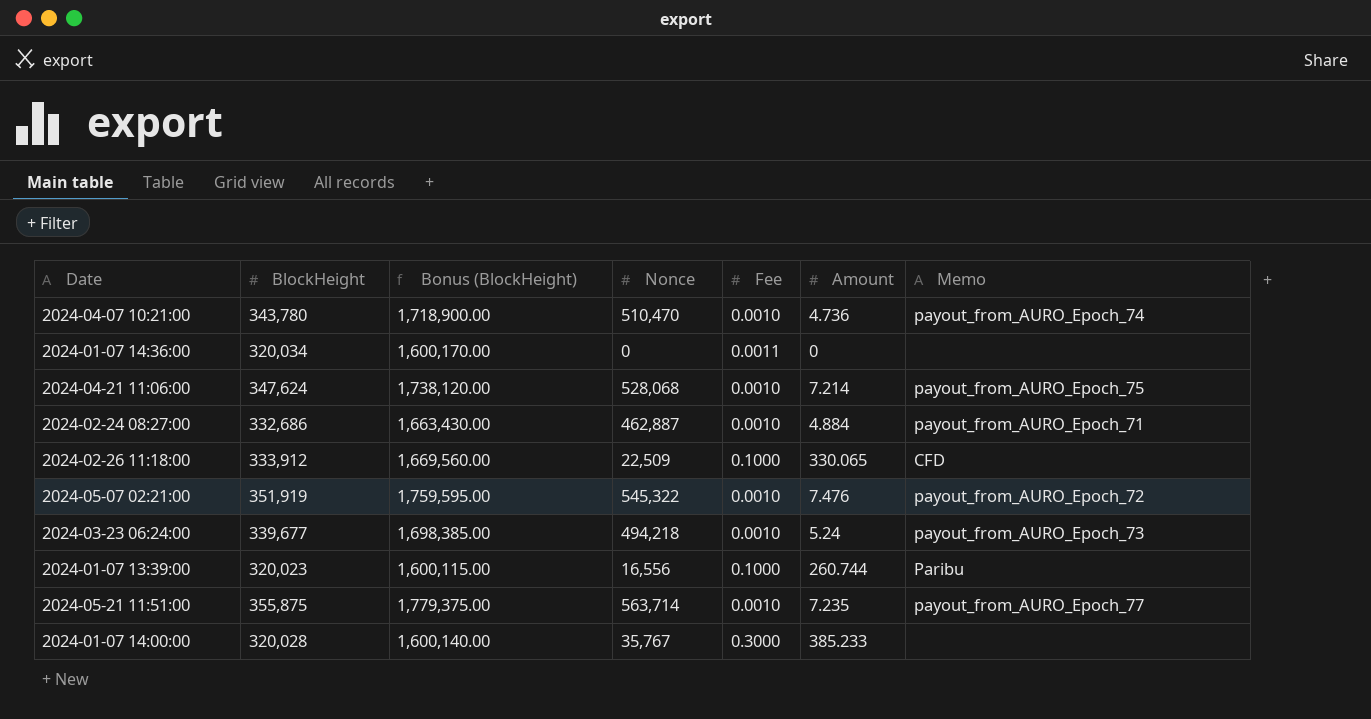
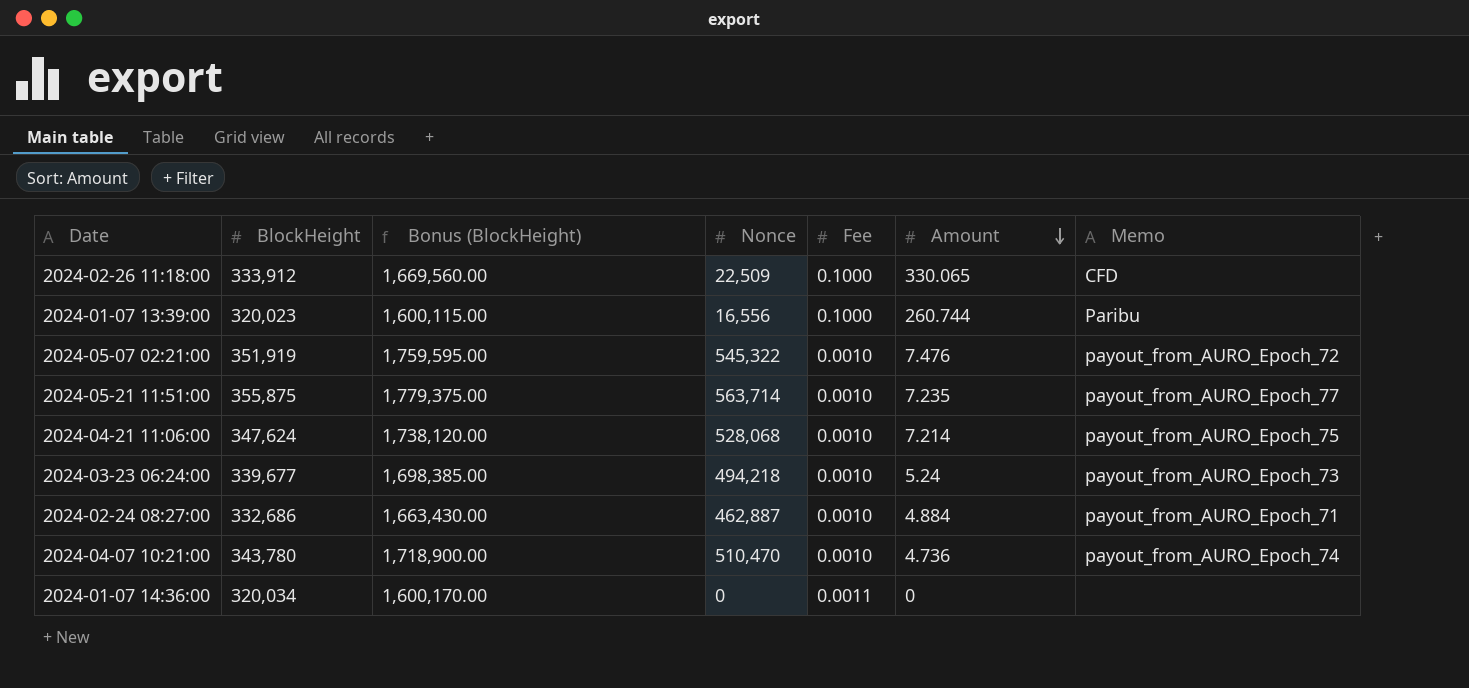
row order: none -> Amount descending
row 2024-01-07 14:00:00: 320,028 | 1,600,140.00 | 35,767 | 0.3000 | 385.233 | none -> none

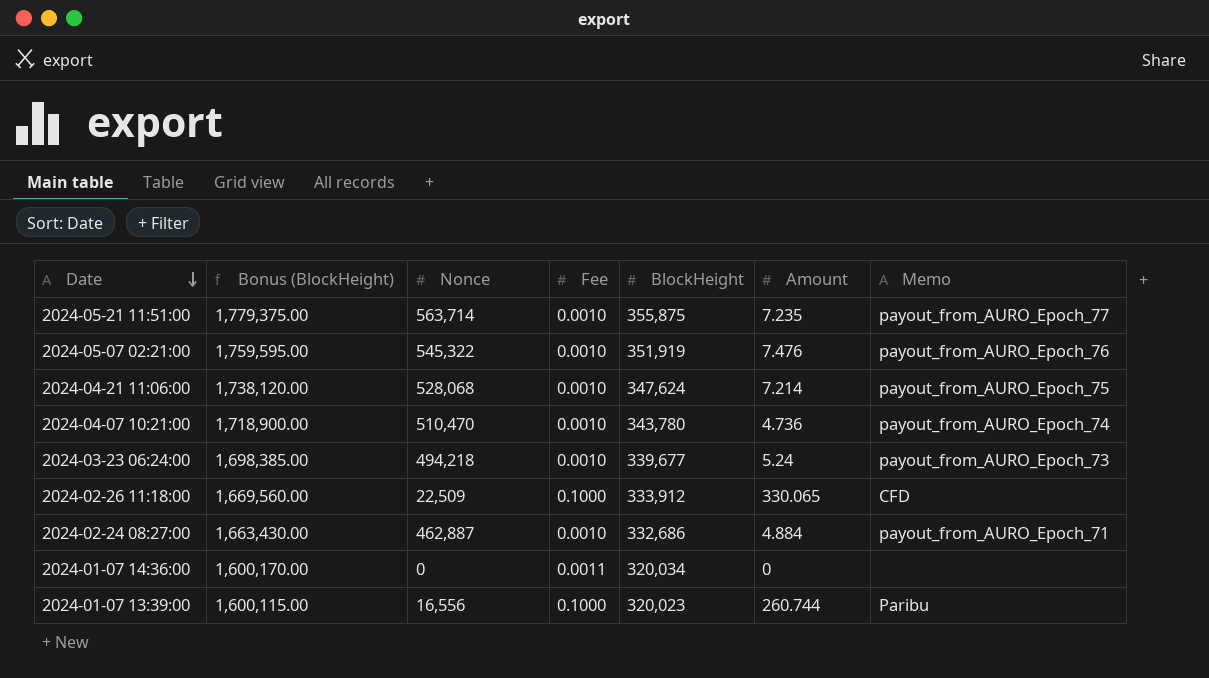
row order: Amount descending -> Date descending
column BlockHeight | position: 2 -> 5
2024-05-07 02:21:00 | Memo: payout_from_AURO_Epoch_72 -> payout_from_AURO_Epoch_76

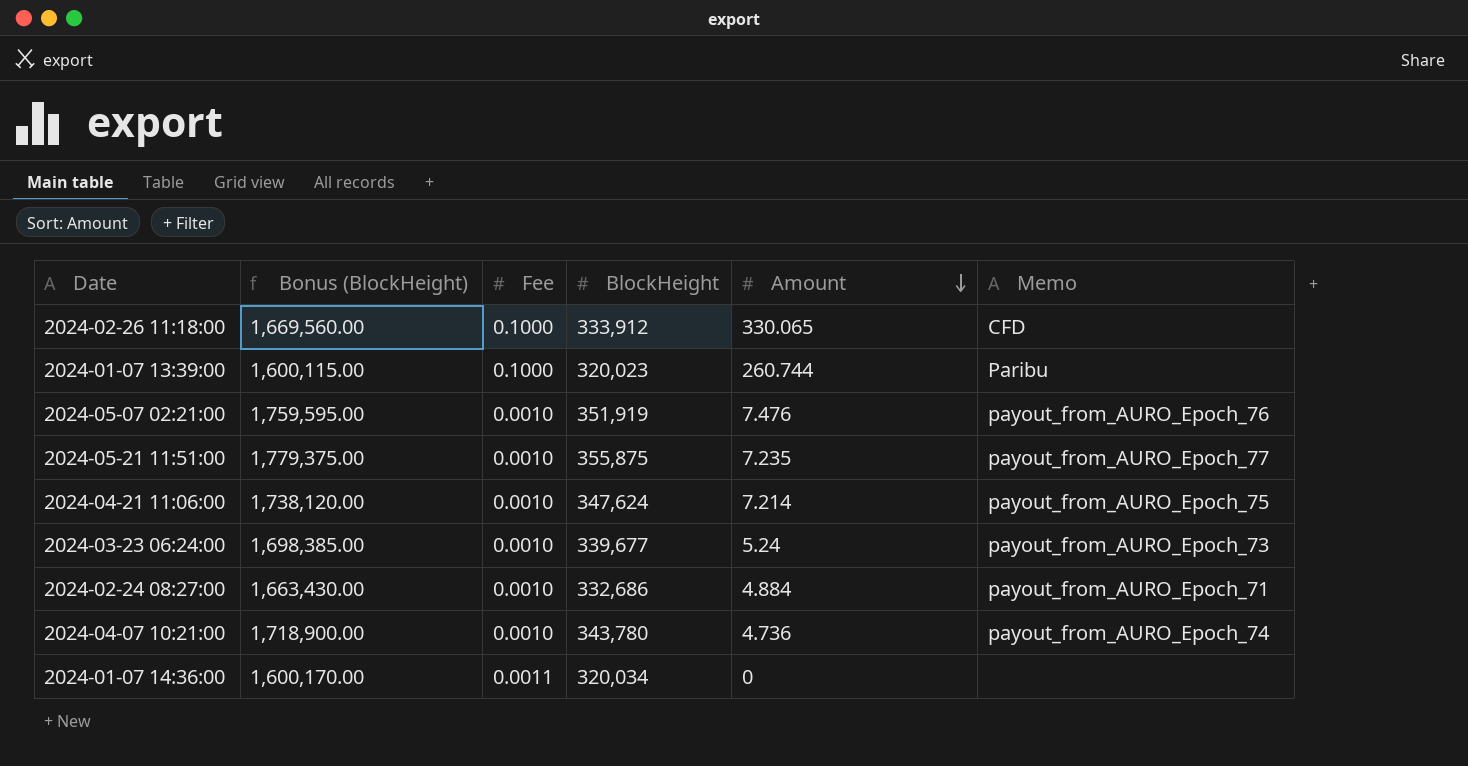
row order: Date descending -> Amount descending
column Nonce | position: 3 -> none

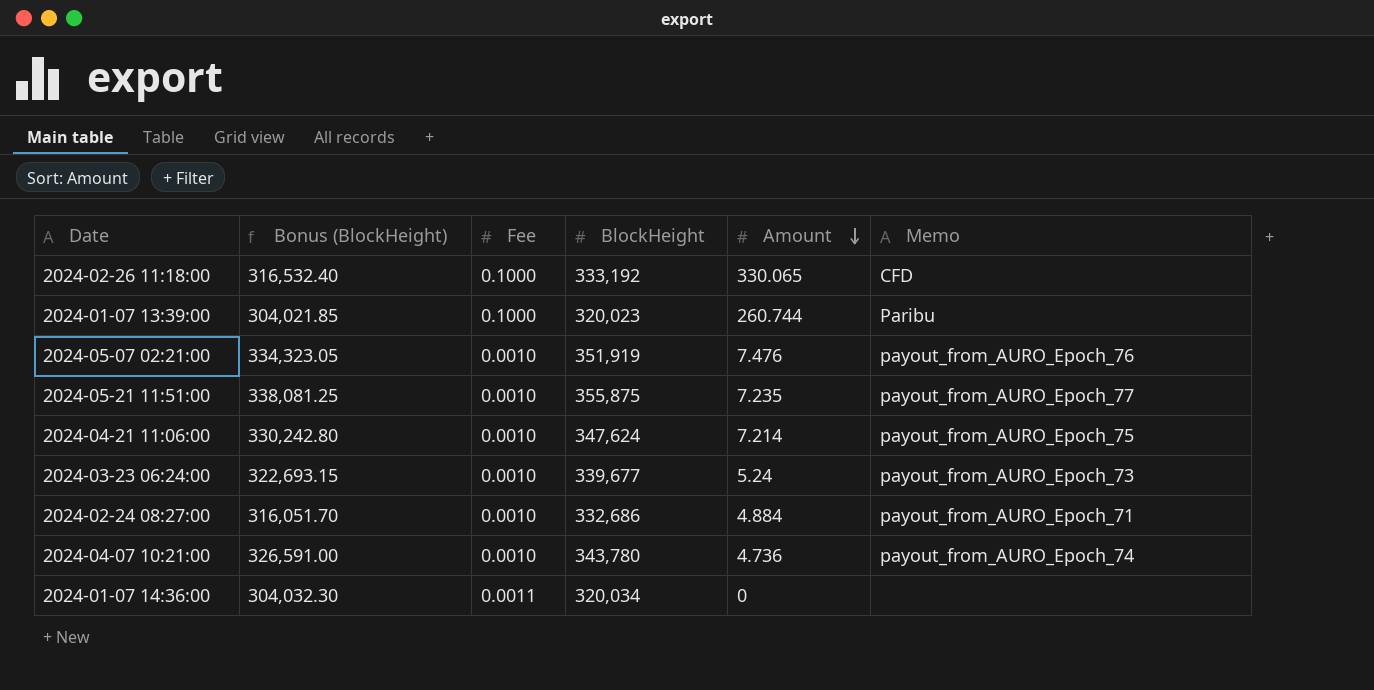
column Bonus (BlockHeight) | formula: [BlockHeight] * 5 -> [BlockHeight] * 0.95
2024-02-26 11:18:00 | BlockHeight: 333,912 -> 333,192

